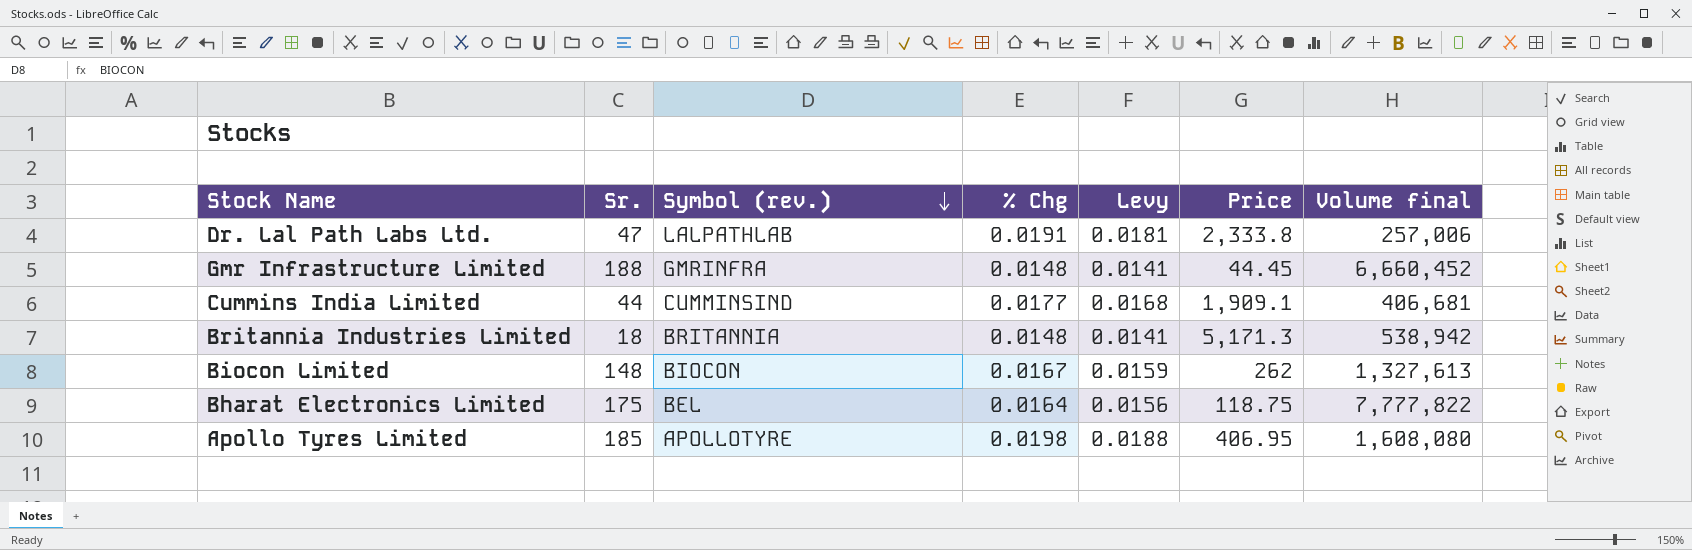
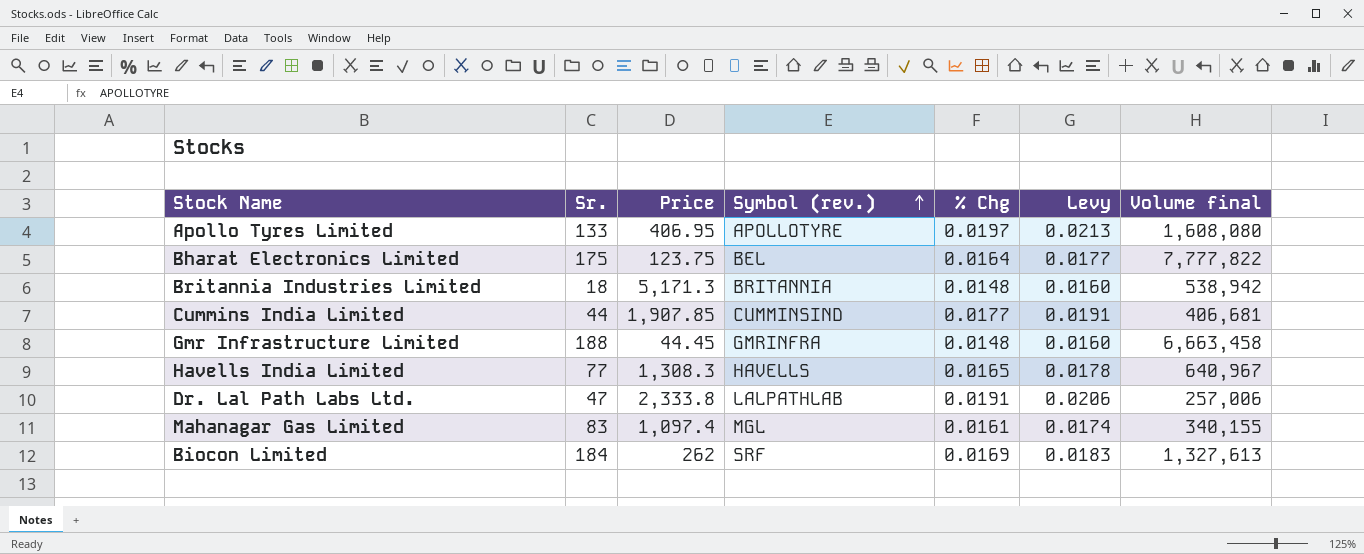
row order: Symbol (rev.) descending -> Symbol (rev.) ascending
column Price | position: 6 -> 3
column Levy | formula: [% Chg] * 0.95 -> [% Chg] * 1.08
Apollo Tyres Limited | Sr.: 185 -> 133
Apollo Tyres Limited | % Chg: 0.0198 -> 0.0197
Bharat Electronics Limited | Price: 118.75 -> 123.75
Cummins India Limited | Price: 1,909.1 -> 1,907.85
Gmr Infrastructure Limited | Volume final: 6,660,452 -> 6,663,458
row Havells India Limited: none -> 77 | 1,308.3 | HAVELLS | 0.0165 | 0.0178 | 640,967
row Mahanagar Gas Limited: none -> 83 | 1,097.4 | MGL | 0.0161 | 0.0174 | 340,155
Biocon Limited | Sr.: 148 -> 184
Biocon Limited | Symbol (rev.): BIOCON -> SRF
Biocon Limited | % Chg: 0.0167 -> 0.0169

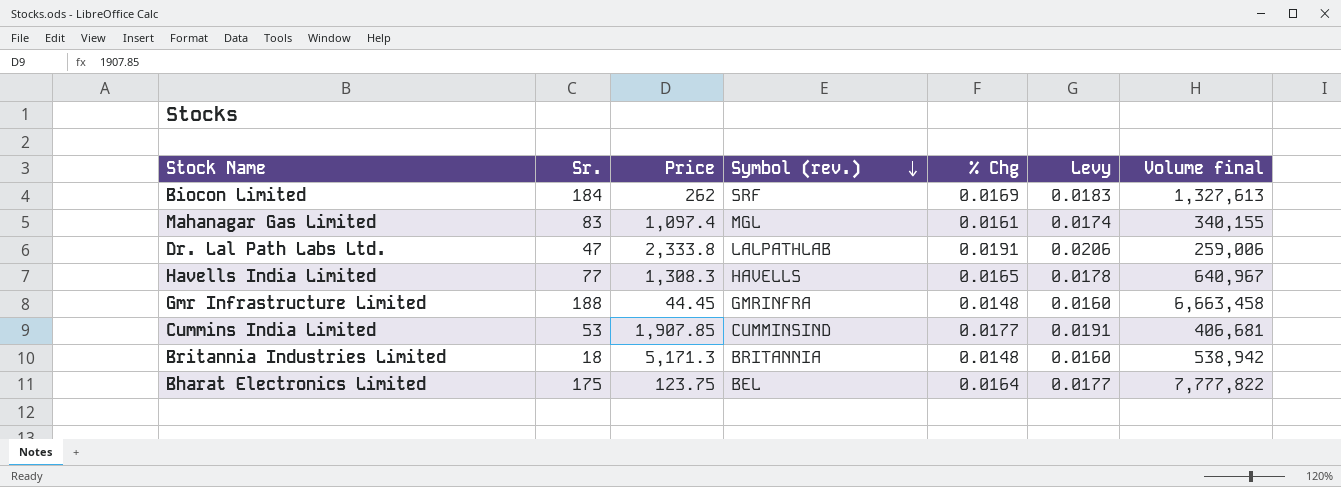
row order: Symbol (rev.) ascending -> Symbol (rev.) descending
row Apollo Tyres Limited: 133 | 406.95 | APOLLOTYRE | 0.0197 | 0.0213 | 1,608,080 -> none
Dr. Lal Path Labs Ltd. | Volume final: 257,006 -> 259,006
Cummins India Limited | Sr.: 44 -> 53

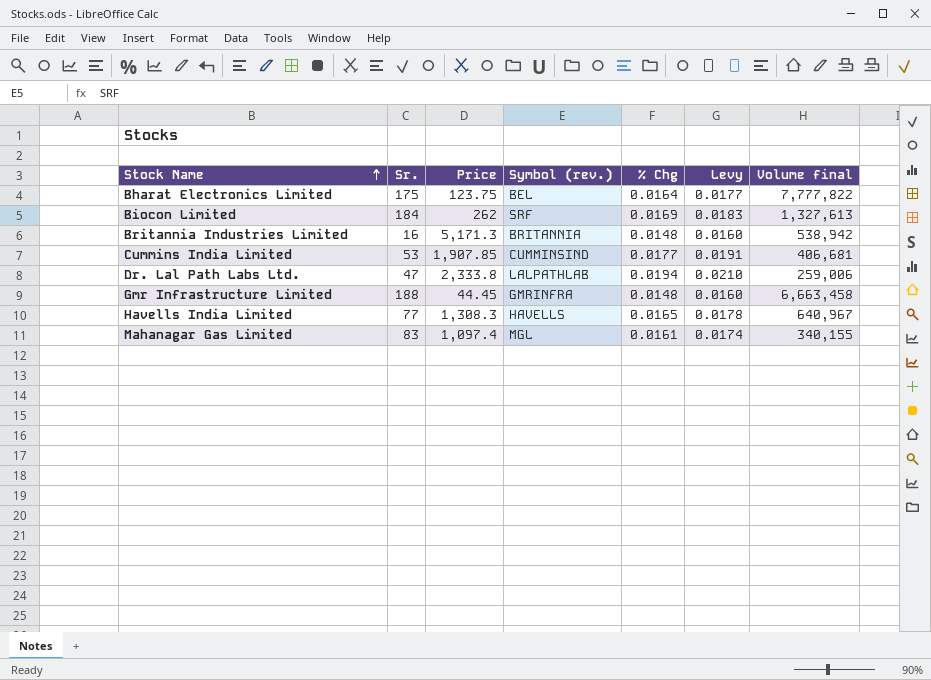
row order: Symbol (rev.) descending -> Stock Name ascending
Britannia Industries Limited | Sr.: 18 -> 16
Dr. Lal Path Labs Ltd. | % Chg: 0.0191 -> 0.0194
Dr. Lal Path Labs Ltd. | Levy: 0.0206 -> 0.0210

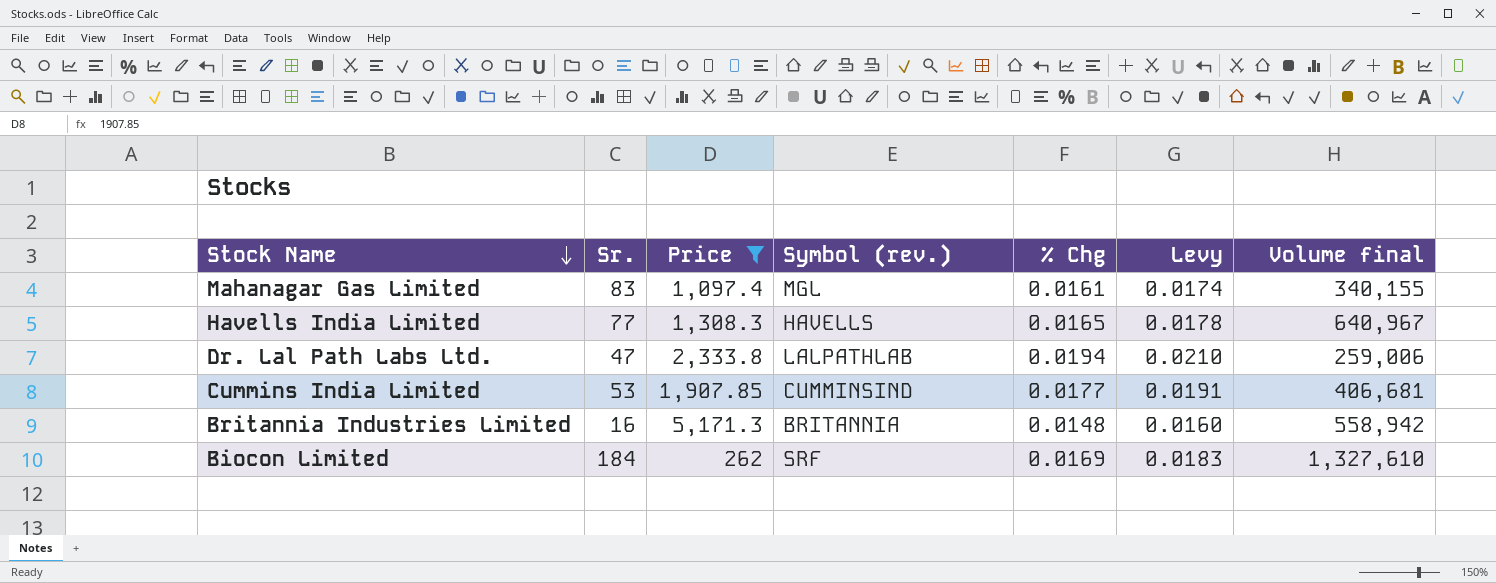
filter: none -> Price >= 262
row order: Stock Name ascending -> Stock Name descending
Britannia Industries Limited | Volume final: 538,942 -> 558,942
Biocon Limited | Volume final: 1,327,613 -> 1,327,610

